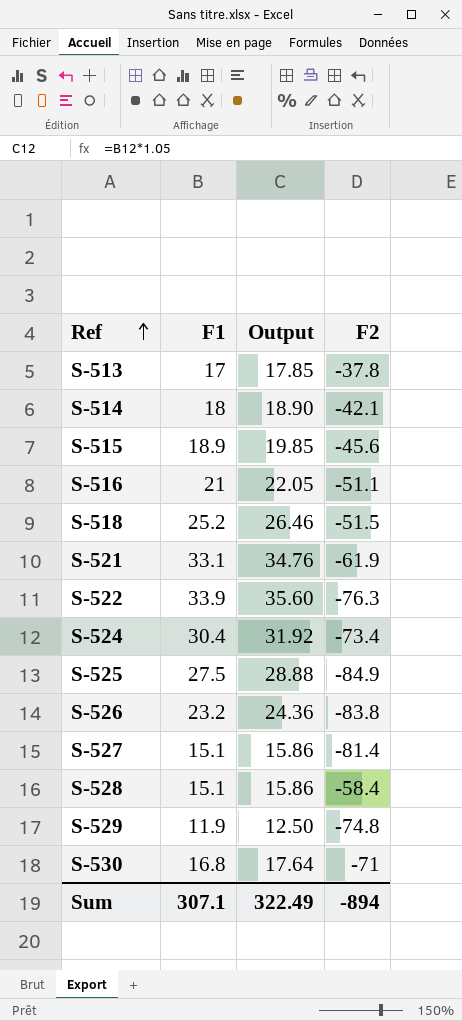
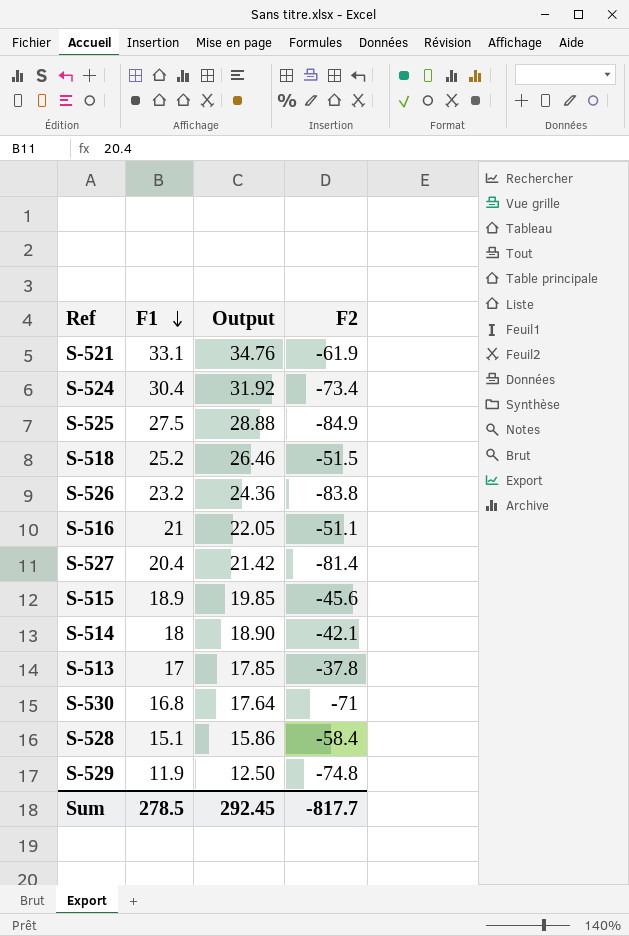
row order: Ref ascending -> F1 descending
row S-522: 33.9 | 35.60 | -76.3 -> none
S-527 | F1: 15.1 -> 20.4
S-527 | Output: 15.86 -> 21.42
Sum | F1: 307.1 -> 278.5
Sum | Output: 322.49 -> 292.45
Sum | F2: -894 -> -817.7

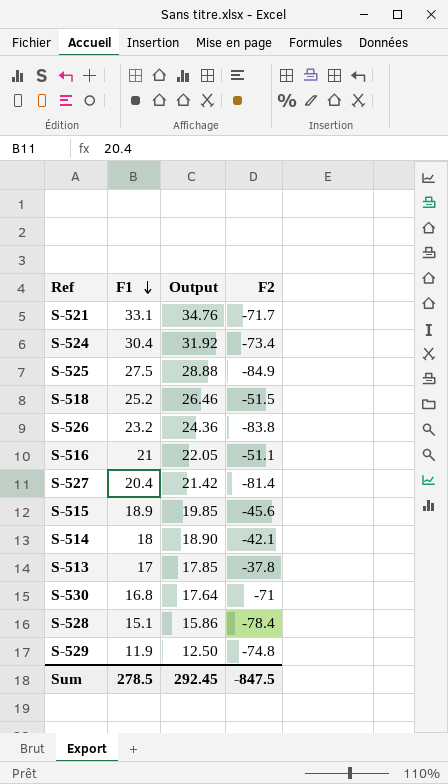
S-521 | F2: -61.9 -> -71.7
S-528 | F2: -58.4 -> -78.4
Sum | F2: -817.7 -> -847.5

